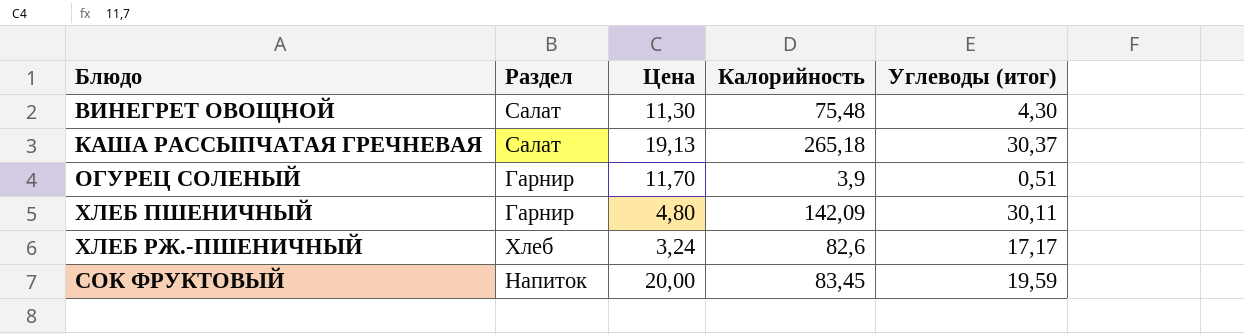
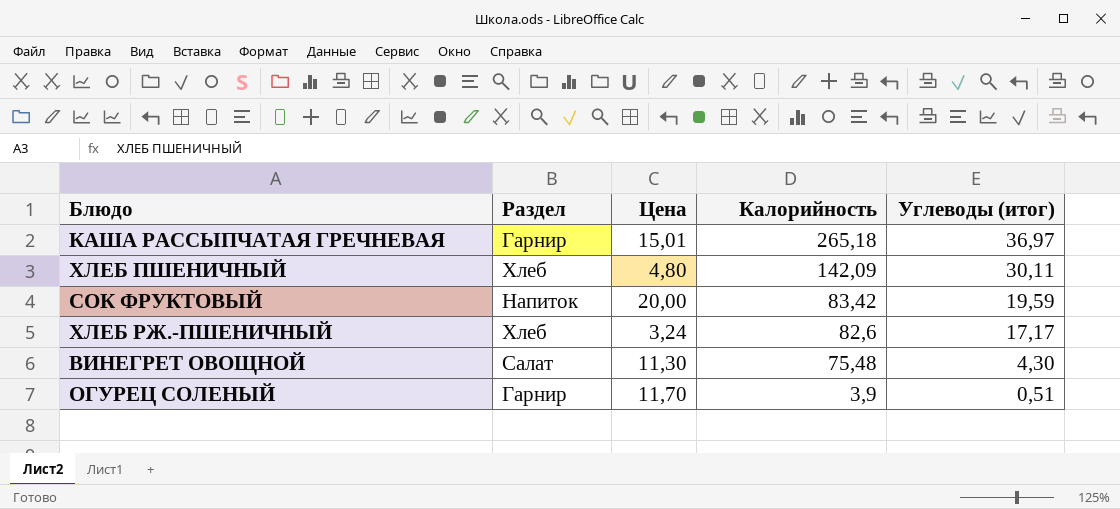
row order: none -> Калорийность descending
КАША РАССЫПЧАТАЯ ГРЕЧНЕВАЯ | Раздел: Салат -> Гарнир
КАША РАССЫПЧАТАЯ ГРЕЧНЕВАЯ | Цена: 19,13 -> 15,01
КАША РАССЫПЧАТАЯ ГРЕЧНЕВАЯ | Углеводы (итог): 30,37 -> 36,97
ХЛЕБ ПШЕНИЧНЫЙ | Раздел: Гарнир -> Хлеб
СОК ФРУКТОВЫЙ | Калорийность: 83,45 -> 83,42

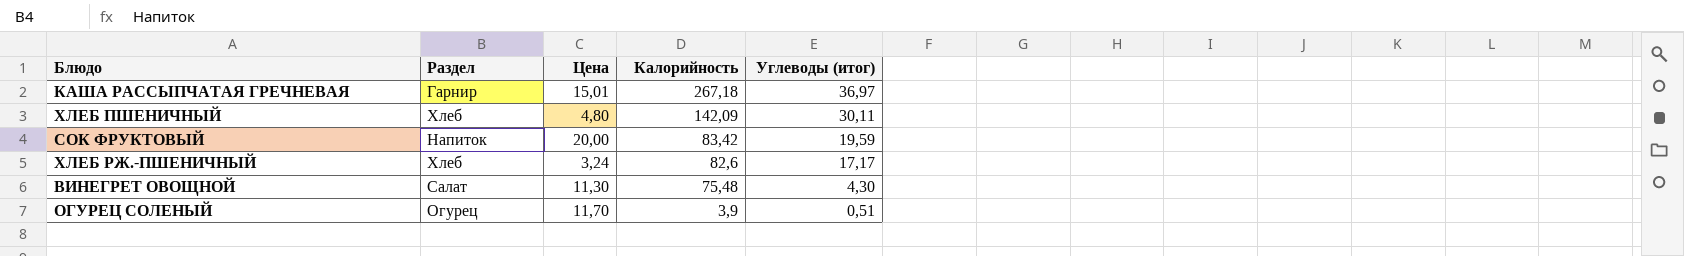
КАША РАССЫПЧАТАЯ ГРЕЧНЕВАЯ | Калорийность: 265,18 -> 267,18
ОГУРЕЦ СОЛЕНЫЙ | Раздел: Гарнир -> Огурец

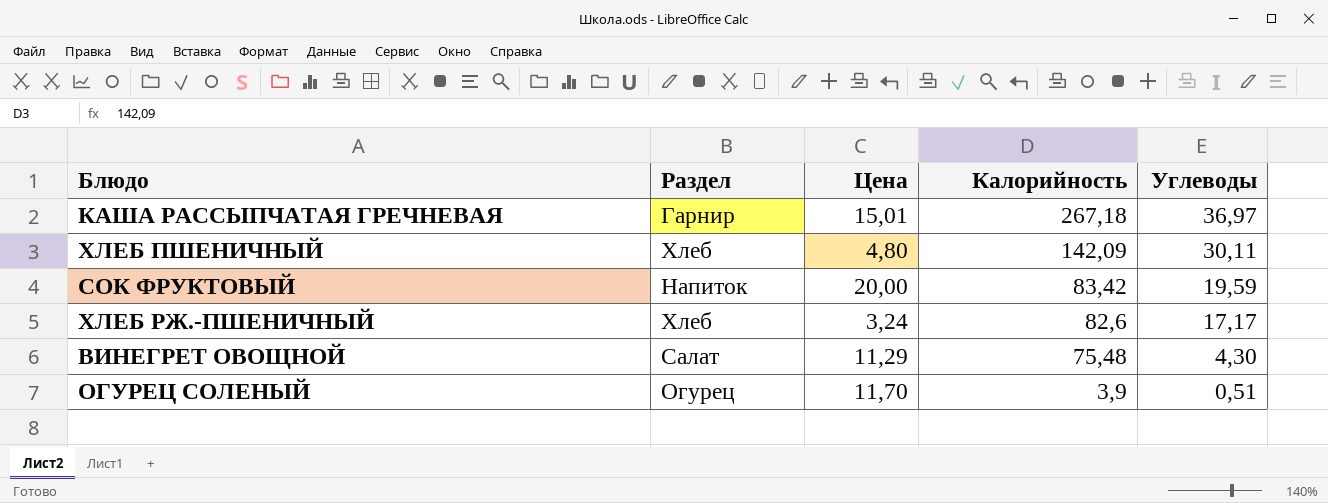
column name: Углеводы (итог) -> Углеводы
ВИНЕГРЕТ ОВОЩНОЙ | Цена: 11,30 -> 11,29

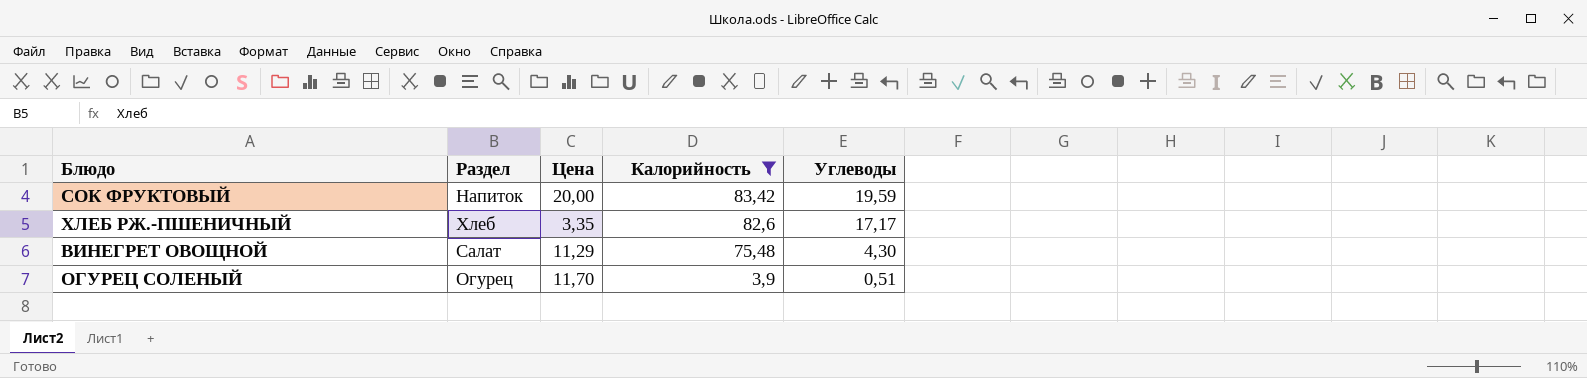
filter: none -> Калорийность <= 83,42
ХЛЕБ РЖ.-ПШЕНИЧНЫЙ | Цена: 3,24 -> 3,35

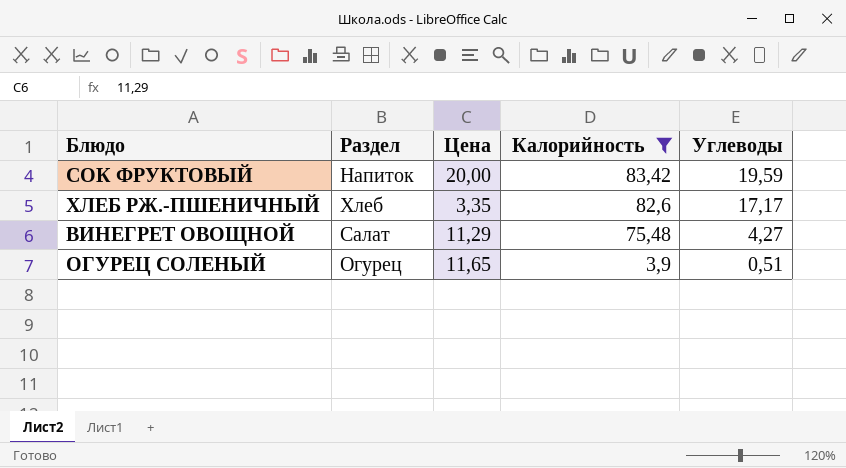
ВИНЕГРЕТ ОВОЩНОЙ | Углеводы: 4,30 -> 4,27
ОГУРЕЦ СОЛЕНЫЙ | Цена: 11,70 -> 11,65

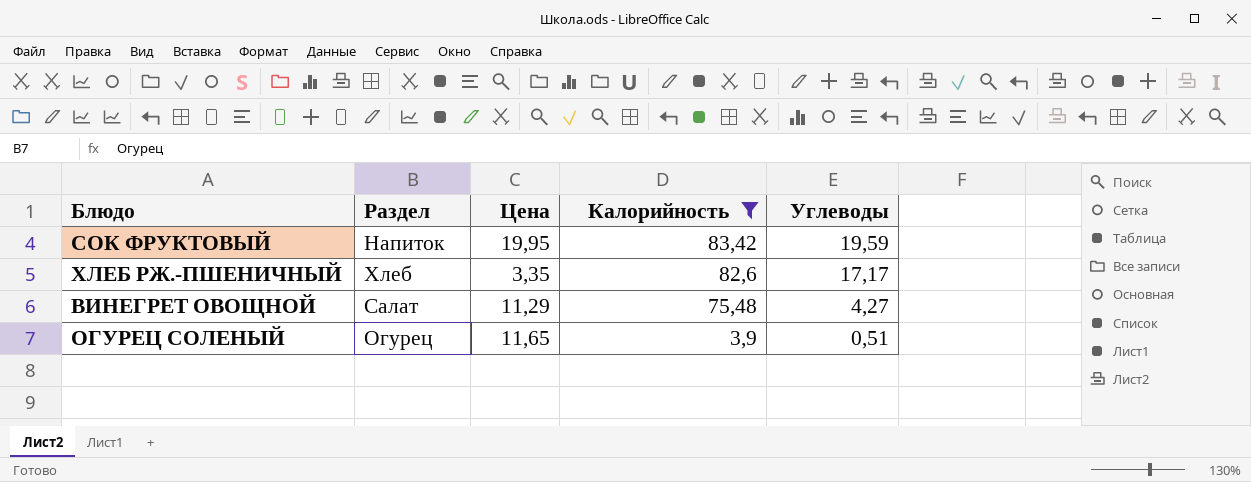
СОК ФРУКТОВЫЙ | Цена: 20,00 -> 19,95

